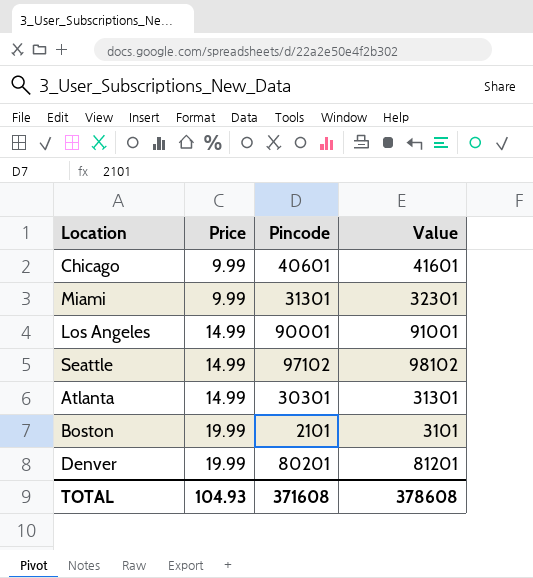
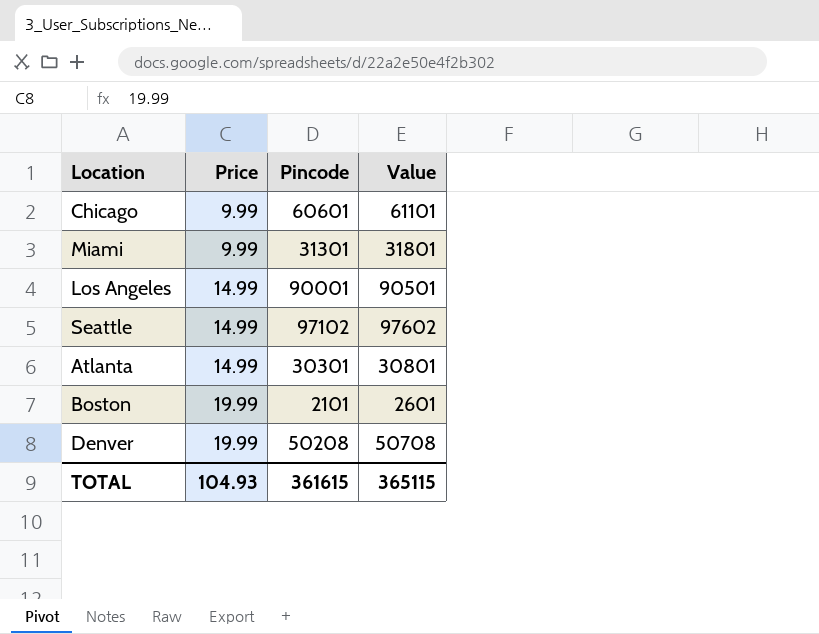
column Value | formula: [Pincode] + 1000 -> [Pincode] + 500
Chicago | Pincode: 40601 -> 60601
Denver | Pincode: 80201 -> 50208
TOTAL | Pincode: 371608 -> 361615
TOTAL | Value: 378608 -> 365115

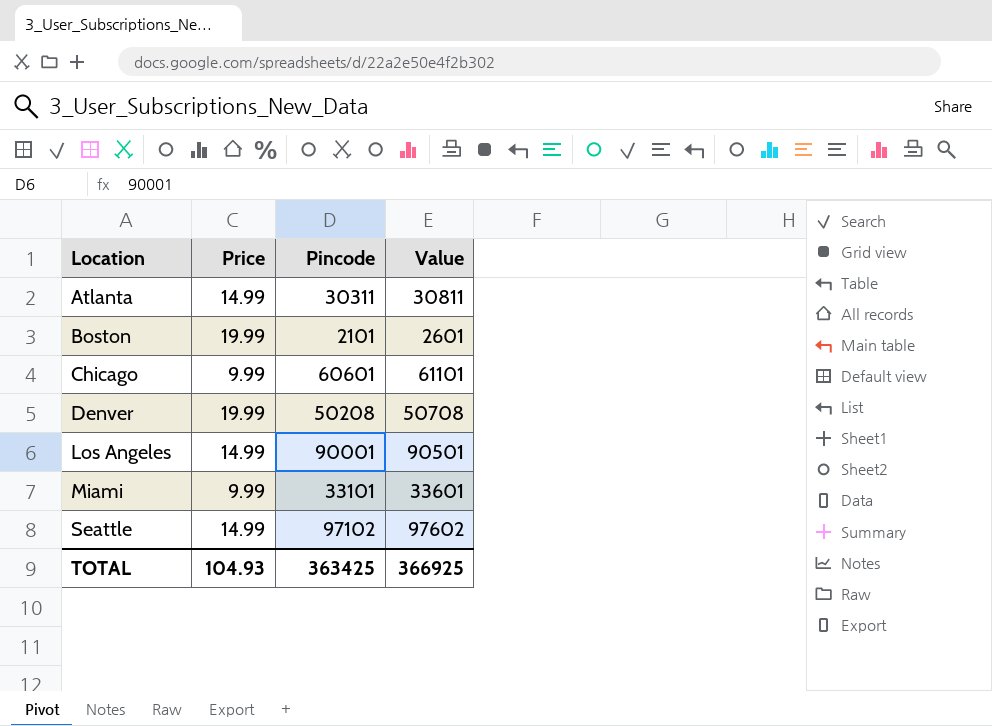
row order: Price ascending -> Location ascending
Atlanta | Pincode: 30301 -> 30311
Atlanta | Value: 30801 -> 30811
Miami | Pincode: 31301 -> 33101
Miami | Value: 31801 -> 33601
TOTAL | Pincode: 361615 -> 363425
TOTAL | Value: 365115 -> 366925

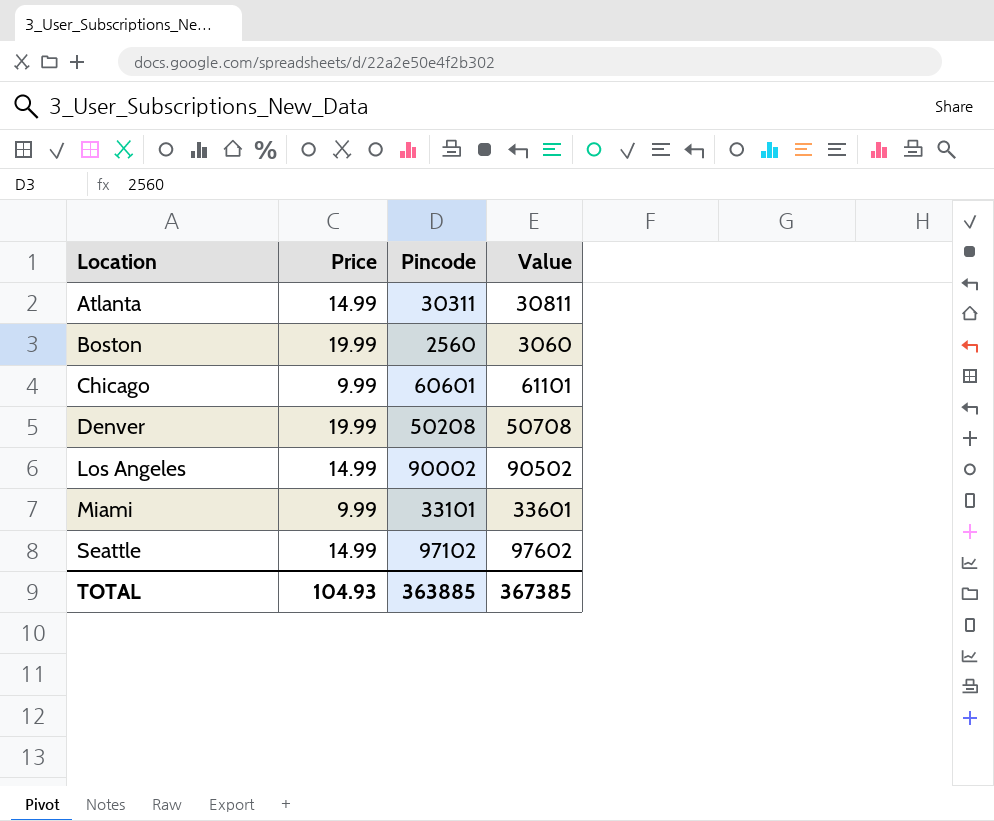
Boston | Pincode: 2101 -> 2560
Boston | Value: 2601 -> 3060
Los Angeles | Pincode: 90001 -> 90002
Los Angeles | Value: 90501 -> 90502
TOTAL | Pincode: 363425 -> 363885
TOTAL | Value: 366925 -> 367385

